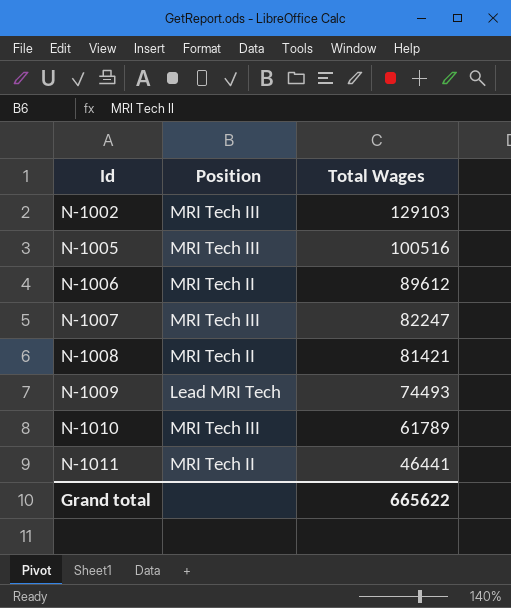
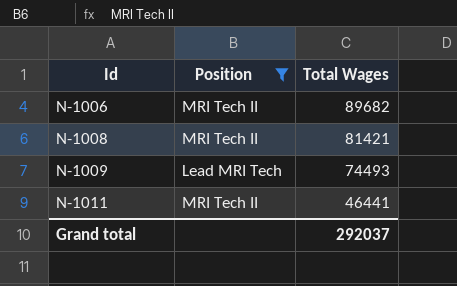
filter: none -> Position != MRI Tech III
N-1006 | Total Wages: 89612 -> 89682
Grand total | Total Wages: 665622 -> 292037

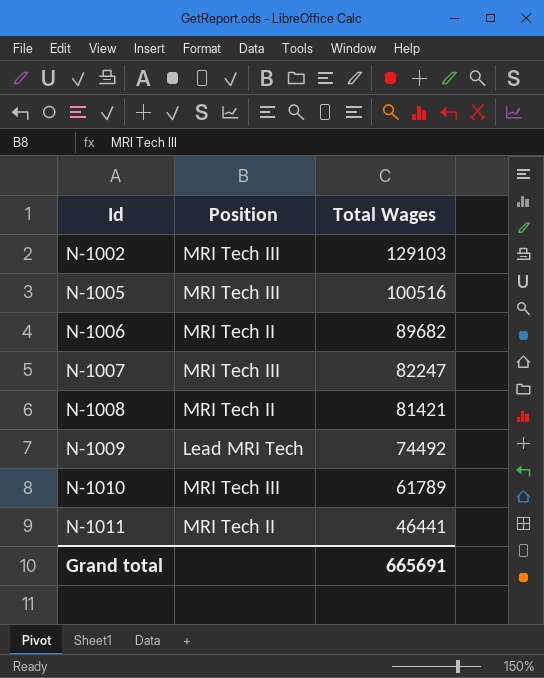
filter: Position != MRI Tech III -> none
N-1009 | Total Wages: 74493 -> 74492
Grand total | Total Wages: 292037 -> 665691

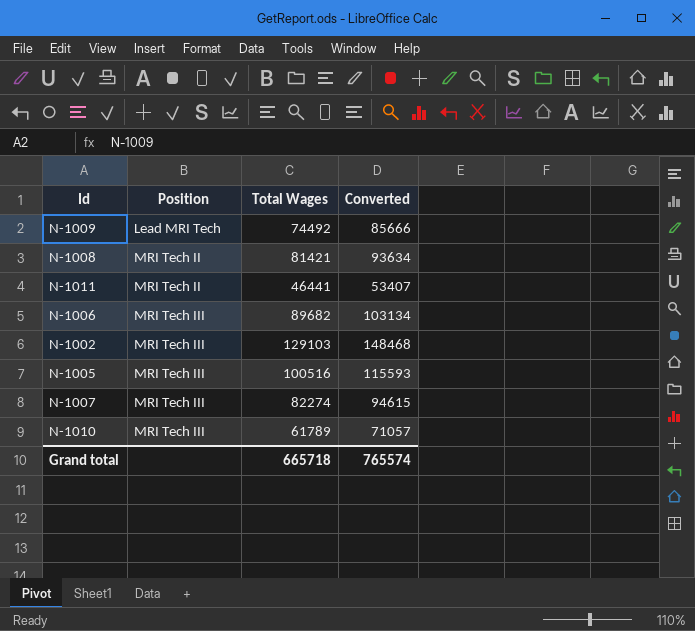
row order: Id ascending -> Position ascending
column Converted | formula: none -> [Total Wages] * 1.15
N-1006 | Position: MRI Tech II -> MRI Tech III
N-1007 | Total Wages: 82247 -> 82274
Grand total | Total Wages: 665691 -> 665718

